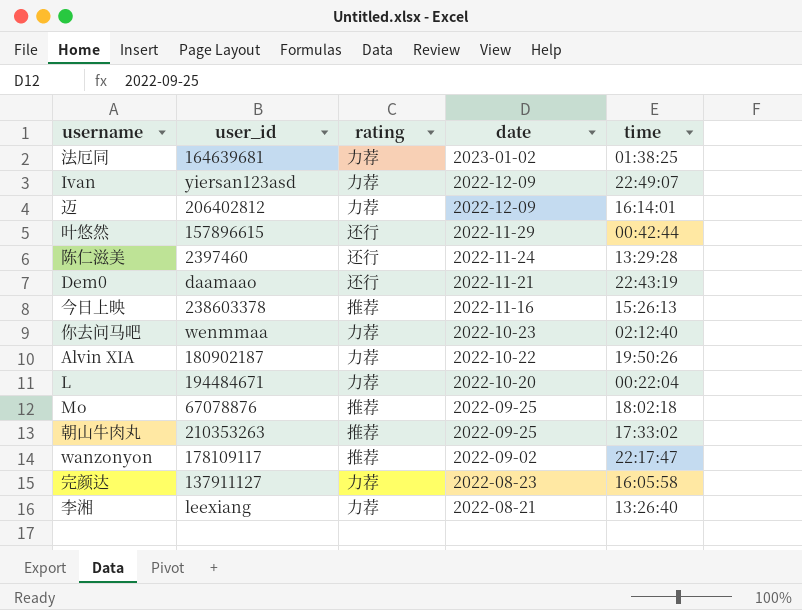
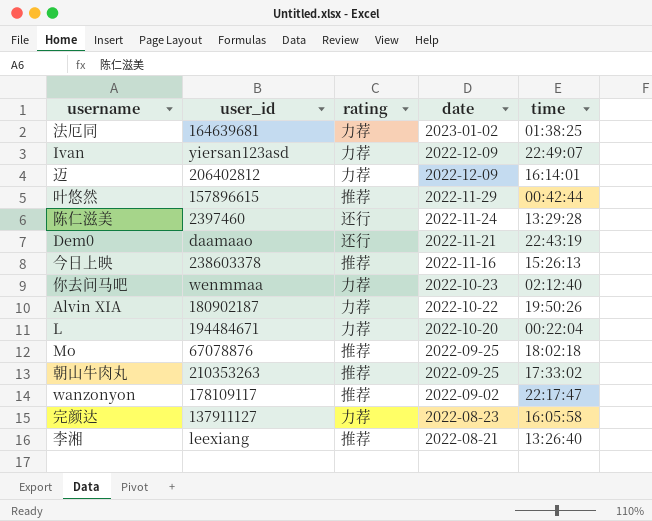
叶悠然 | rating: 还行 -> 推荐
李湘 | rating: 力荐 -> 推荐

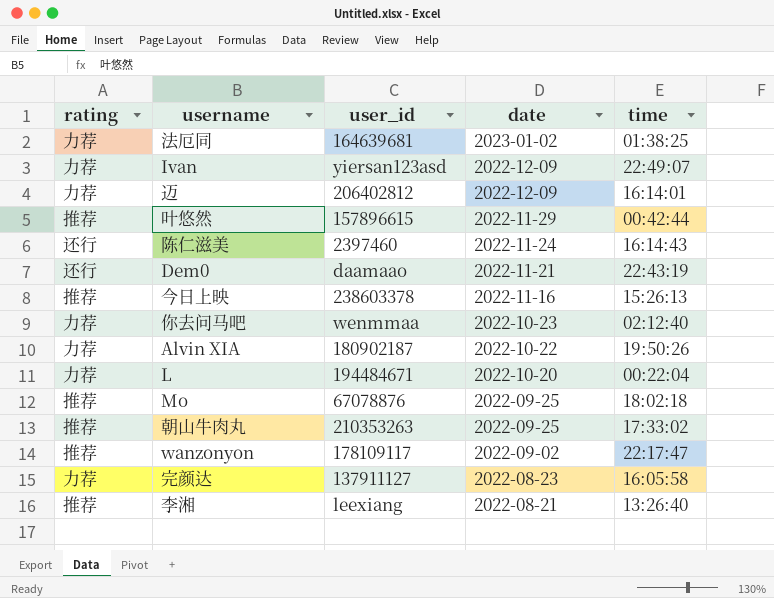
column rating | position: 3 -> 1
陈仁滋美 | time: 13:29:28 -> 16:14:43

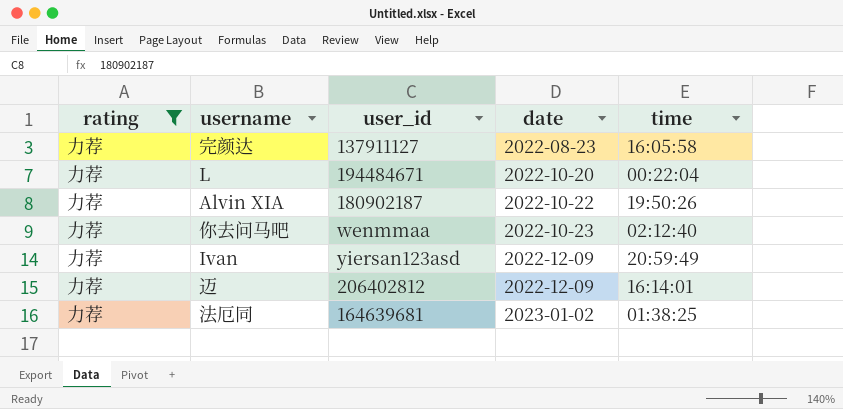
filter: none -> rating = 力荐
row order: date descending -> date ascending
Ivan | time: 22:49:07 -> 20:59:49

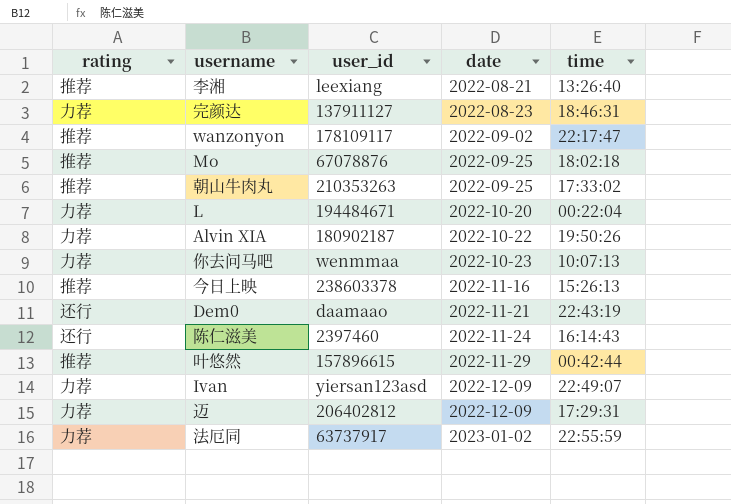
filter: rating = 力荐 -> none
完颜达 | time: 16:05:58 -> 18:46:31
你去问马吧 | time: 02:12:40 -> 10:07:13
Ivan | time: 20:59:49 -> 22:49:07
迈 | time: 16:14:01 -> 17:29:31
法厄同 | user_id: 164639681 -> 63737917
法厄同 | time: 01:38:25 -> 22:55:59

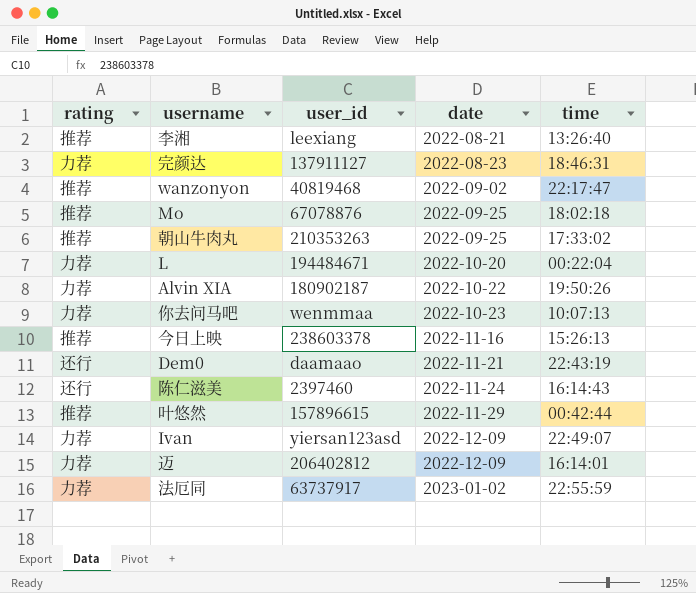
wanzonyon | user_id: 178109117 -> 40819468
迈 | time: 17:29:31 -> 16:14:01

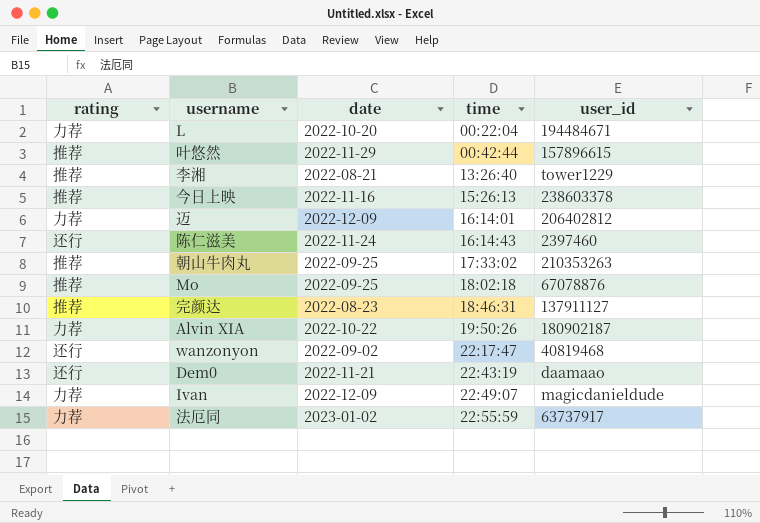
row order: date ascending -> time ascending
column user_id | position: 3 -> 5
row 你去问马吧: 力荐 | wenmmaa | 2022-10-23 | 10:07:13 -> none
李湘 | user_id: leexiang -> tower1229
完颜达 | rating: 力荐 -> 推荐
wanzonyon | rating: 推荐 -> 还行
Ivan | user_id: yiersan123asd -> magicdanieldude

